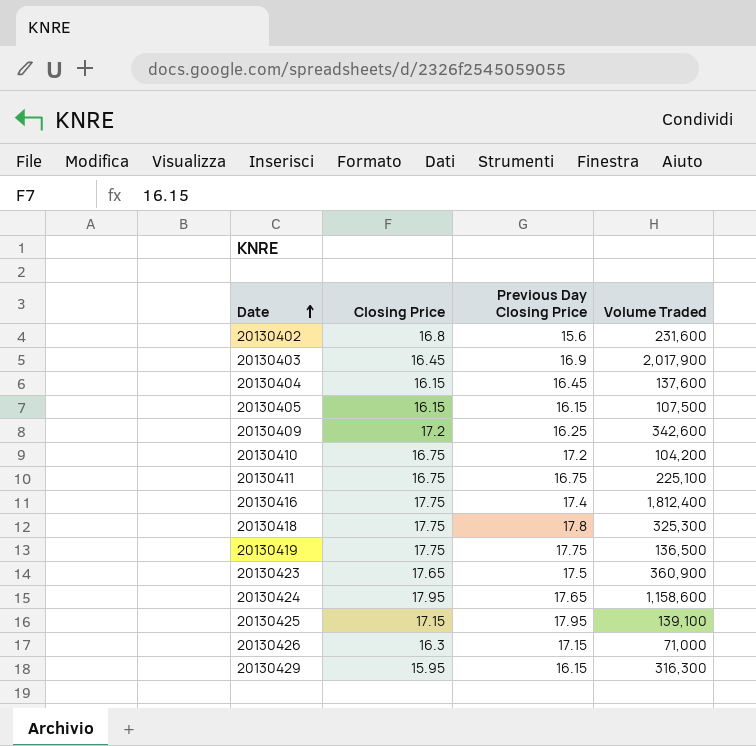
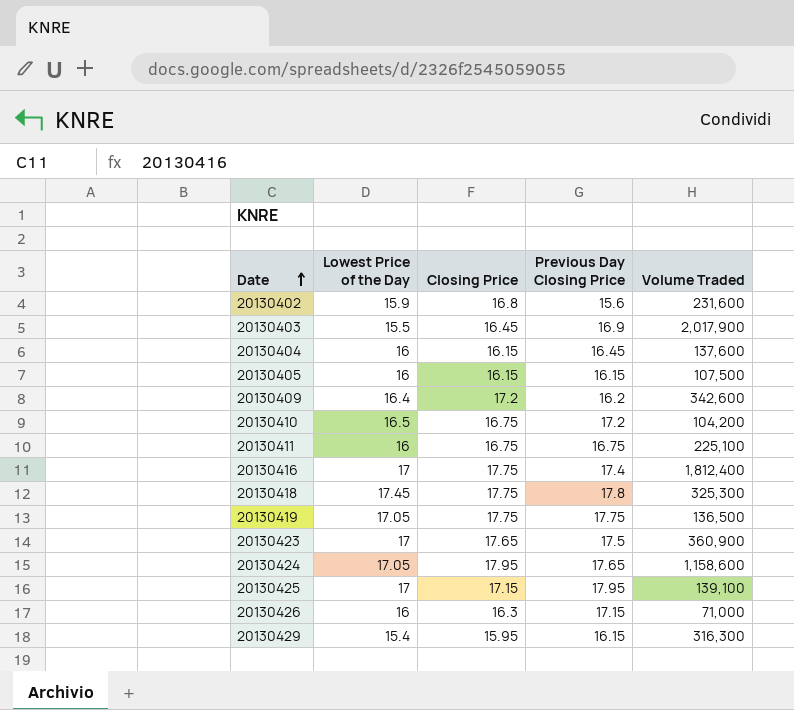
column Lowest Price of the Day | position: none -> 2
20130409 | Previous Day Closing Price: 16.25 -> 16.2

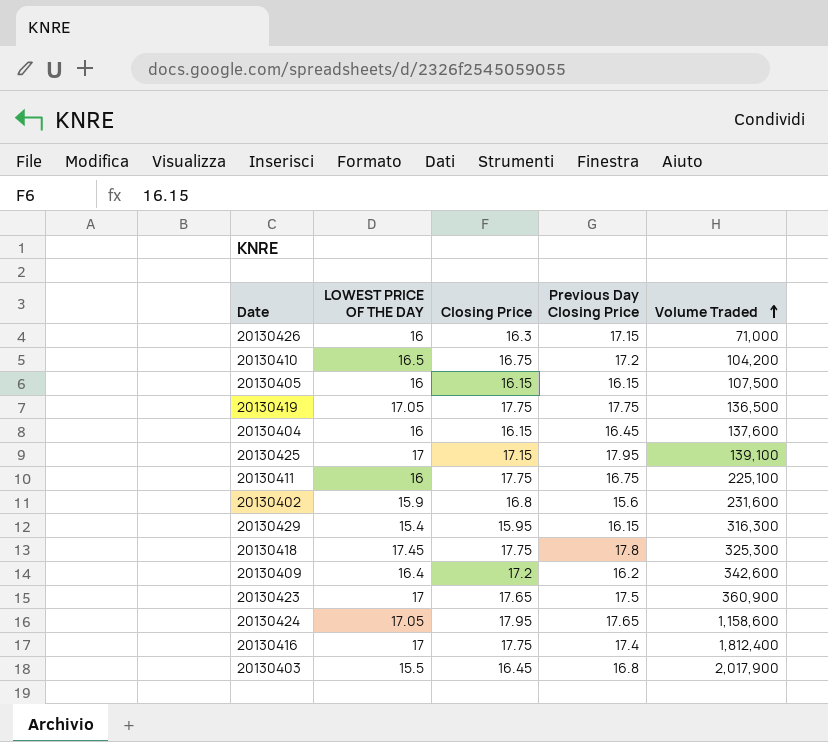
row order: Date ascending -> Volume Traded ascending
column name: Lowest Price of the Day -> LOWEST PRICE OF THE DAY
20130411 | Closing Price: 16.75 -> 17.75
20130403 | Previous Day Closing Price: 16.9 -> 16.8

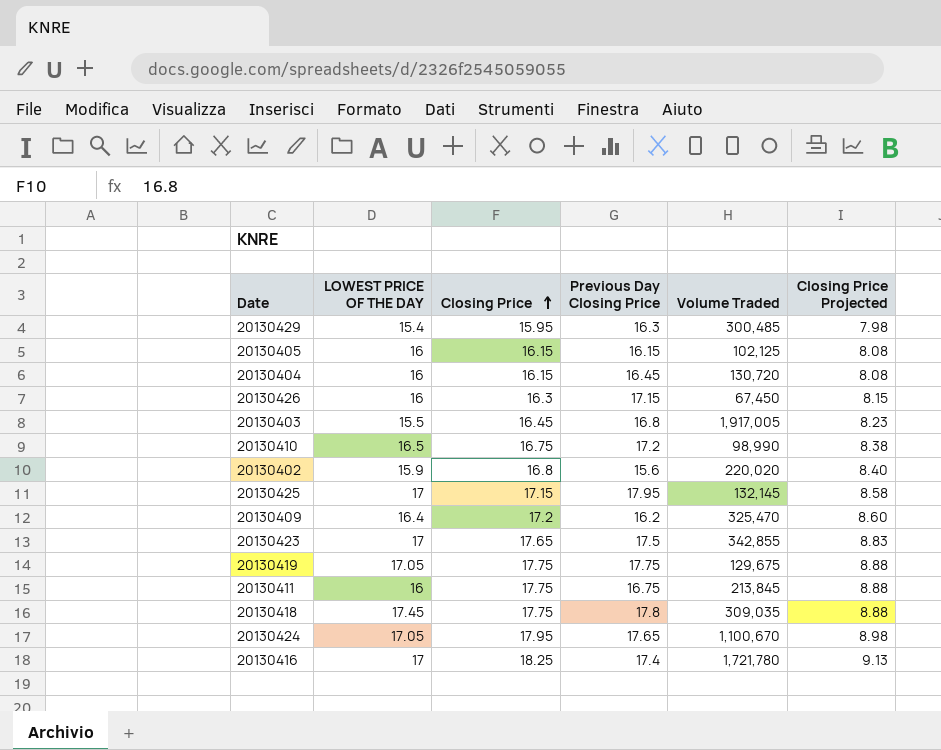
row order: Volume Traded ascending -> Closing Price ascending
column Closing Price Projected | formula: none -> [Closing Price] * 0.5
20130429 | Previous Day Closing Price: 16.15 -> 16.3
20130429 | Volume Traded: 316,300 -> 300,485
20130405 | Volume Traded: 107,500 -> 102,125
20130404 | Volume Traded: 137,600 -> 130,720
20130426 | Volume Traded: 71,000 -> 67,450
20130403 | Volume Traded: 2,017,900 -> 1,917,005
20130410 | Volume Traded: 104,200 -> 98,990
20130402 | Volume Traded: 231,600 -> 220,020
20130425 | Volume Traded: 139,100 -> 132,145
20130409 | Volume Traded: 342,600 -> 325,470
20130423 | Volume Traded: 360,900 -> 342,855
20130419 | Volume Traded: 136,500 -> 129,675
20130411 | Volume Traded: 225,100 -> 213,845
20130418 | Volume Traded: 325,300 -> 309,035
20130424 | Volume Traded: 1,158,600 -> 1,100,670
20130416 | Closing Price: 17.75 -> 18.25
20130416 | Volume Traded: 1,812,400 -> 1,721,780

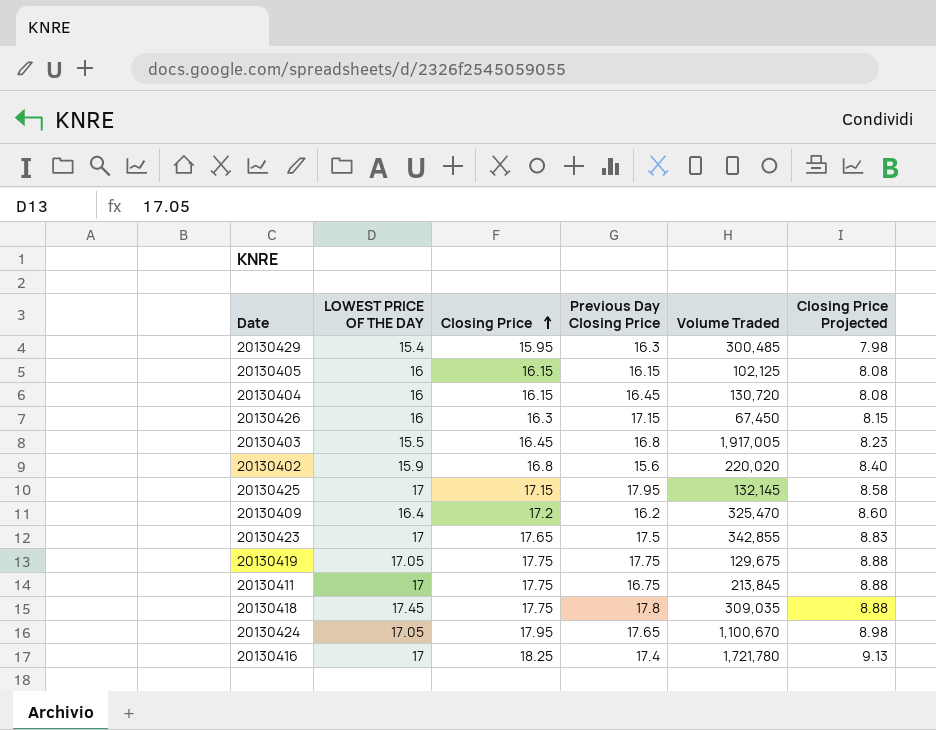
row 20130410: 16.5 | 16.75 | 17.2 | 98,990 | 8.38 -> none
20130411 | LOWEST PRICE OF THE DAY: 16 -> 17

